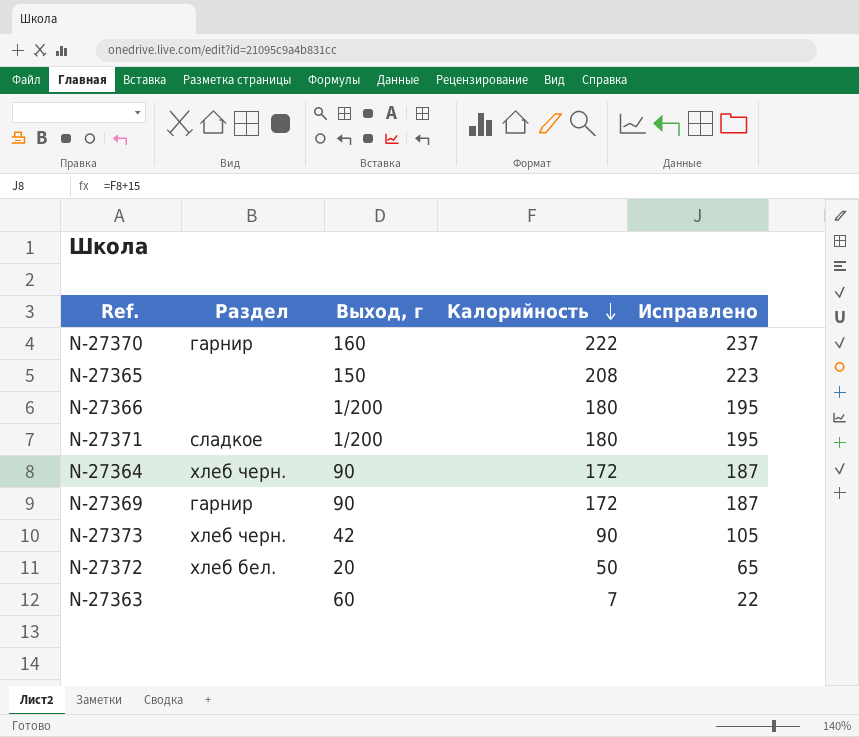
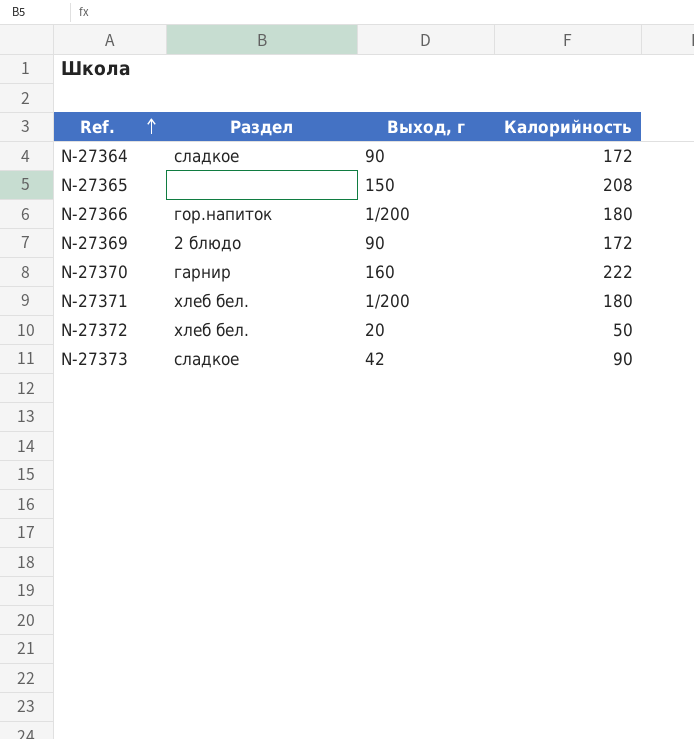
row order: Калорийность descending -> Ref. ascending
column Исправлено | formula: [Калорийность] + 15 -> none
row N-27363: none | 60 | 7 | 22 -> none
N-27364 | Раздел: хлеб черн. -> сладкое
N-27366 | Раздел: none -> гор.напиток
N-27369 | Раздел: гарнир -> 2 блюдо
N-27371 | Раздел: сладкое -> хлеб бел.
N-27373 | Раздел: хлеб черн. -> сладкое

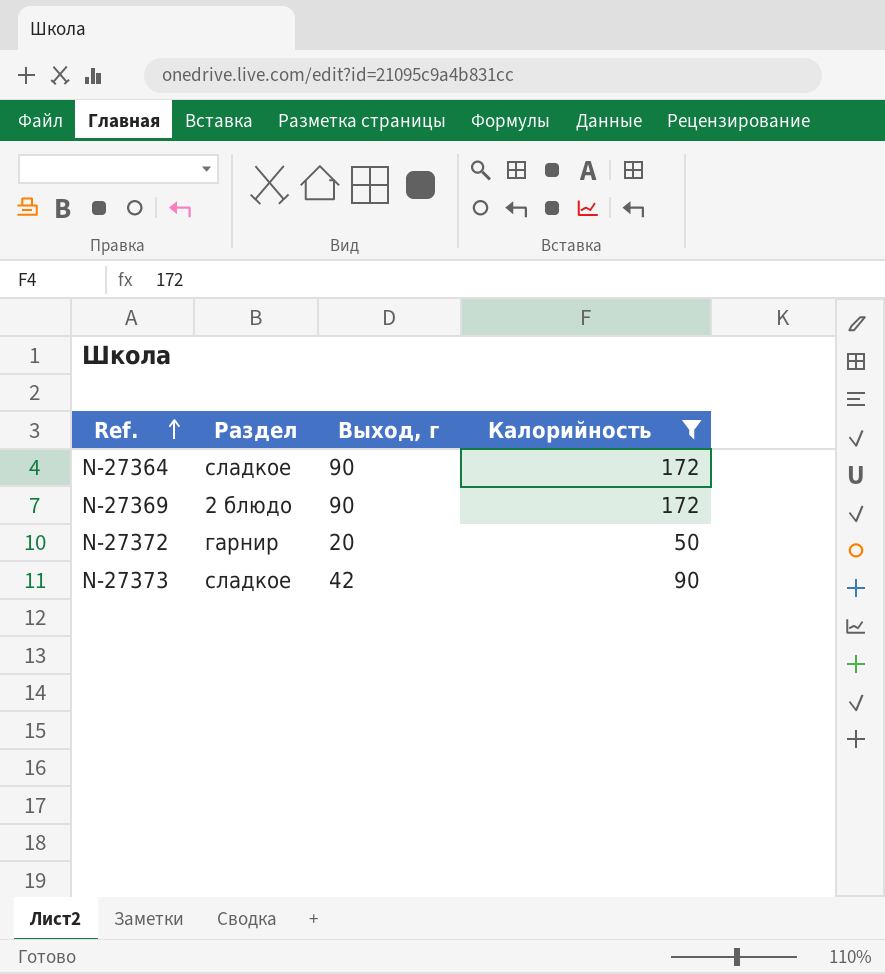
filter: none -> Калорийность <= 172
N-27372 | Раздел: хлеб бел. -> гарнир

